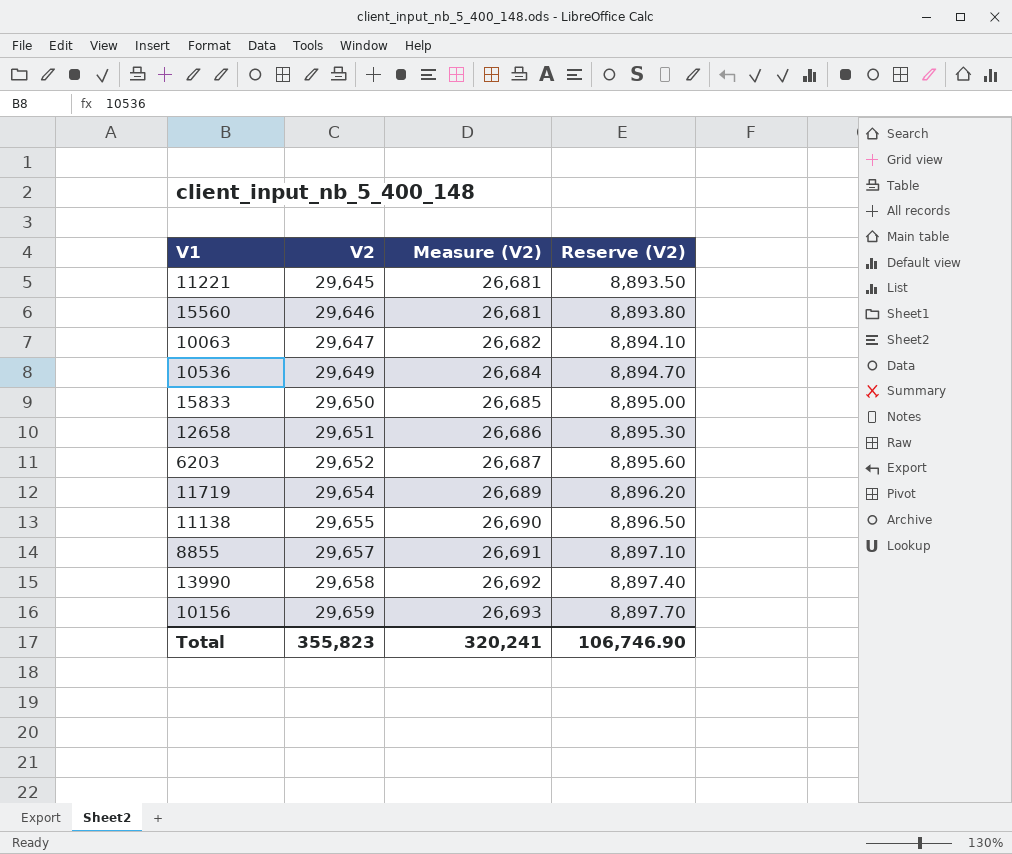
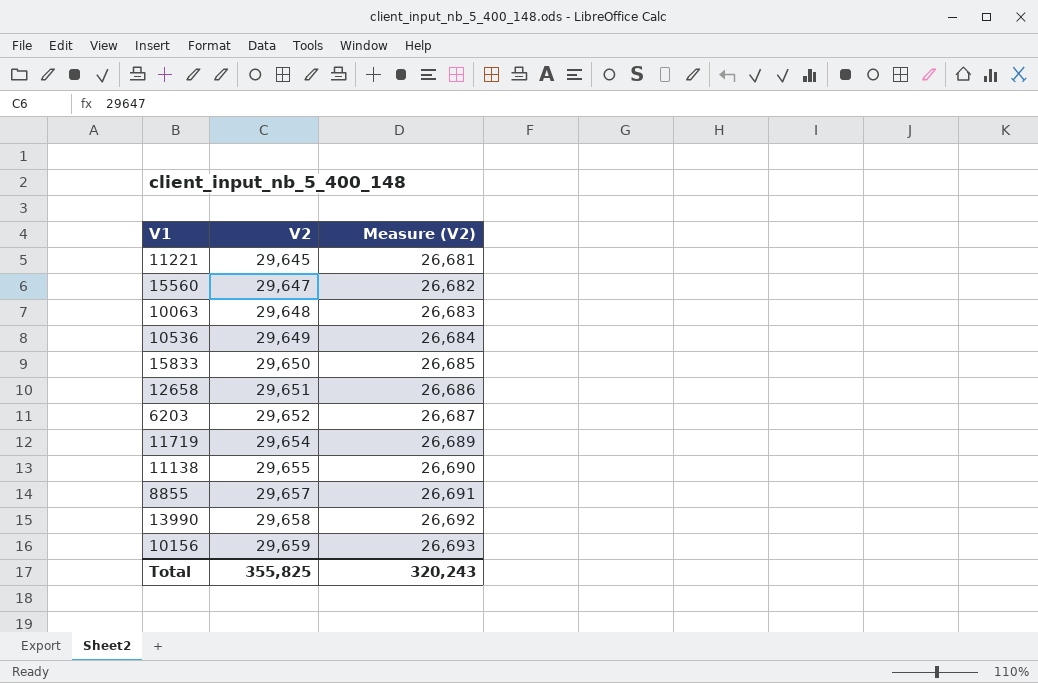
column Reserve (V2) | formula: [V2] * 0.3 -> none
15560 | V2: 29,646 -> 29,647
15560 | Measure (V2): 26,681 -> 26,682
10063 | V2: 29,647 -> 29,648
10063 | Measure (V2): 26,682 -> 26,683
Total | V2: 355,823 -> 355,825
Total | Measure (V2): 320,241 -> 320,243

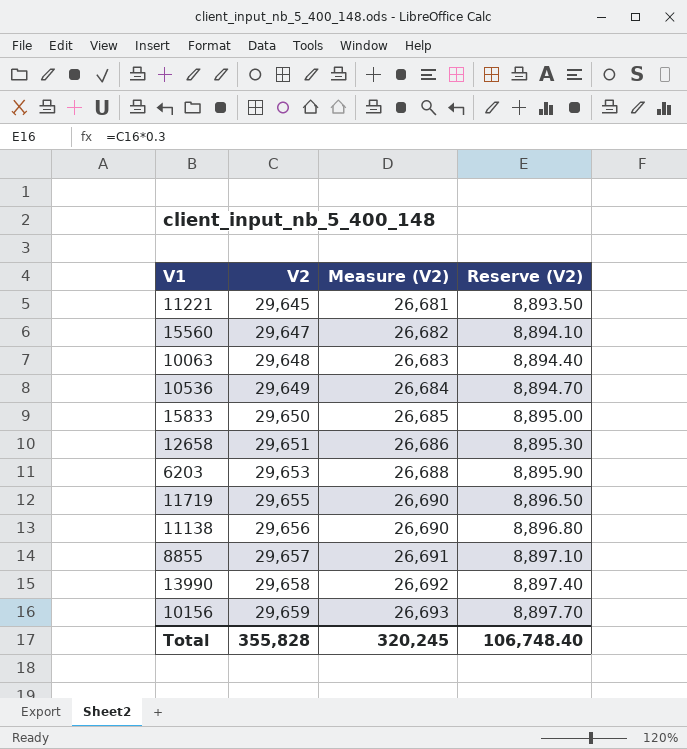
column Reserve (V2) | formula: none -> [V2] * 0.3
6203 | V2: 29,652 -> 29,653
6203 | Measure (V2): 26,687 -> 26,688
11719 | V2: 29,654 -> 29,655
11719 | Measure (V2): 26,689 -> 26,690
11138 | V2: 29,655 -> 29,656
Total | V2: 355,825 -> 355,828
Total | Measure (V2): 320,243 -> 320,245

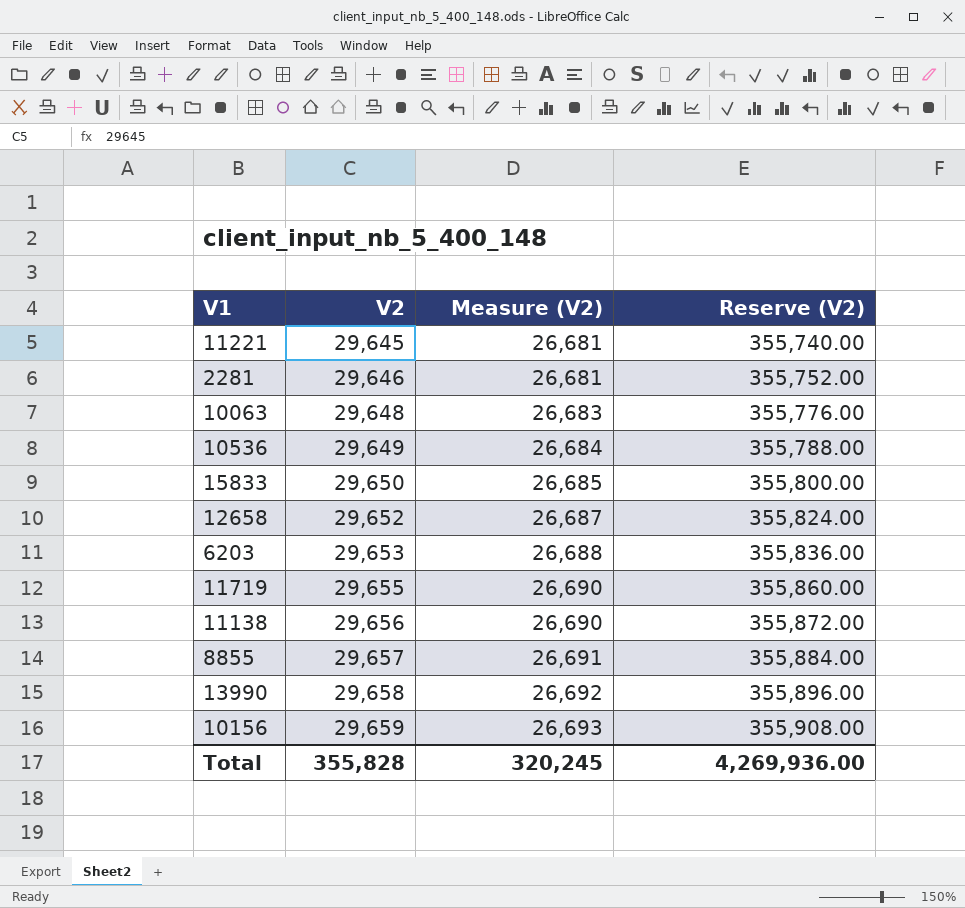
column Reserve (V2) | formula: [V2] * 0.3 -> [V2] * 12
row 15560: 29,647 | 26,682 | 8,894.10 -> none
row 2281: none -> 29,646 | 26,681 | 355,752.00
12658 | V2: 29,651 -> 29,652
12658 | Measure (V2): 26,686 -> 26,687
Total | Reserve (V2): 106,748.40 -> 4,269,936.00

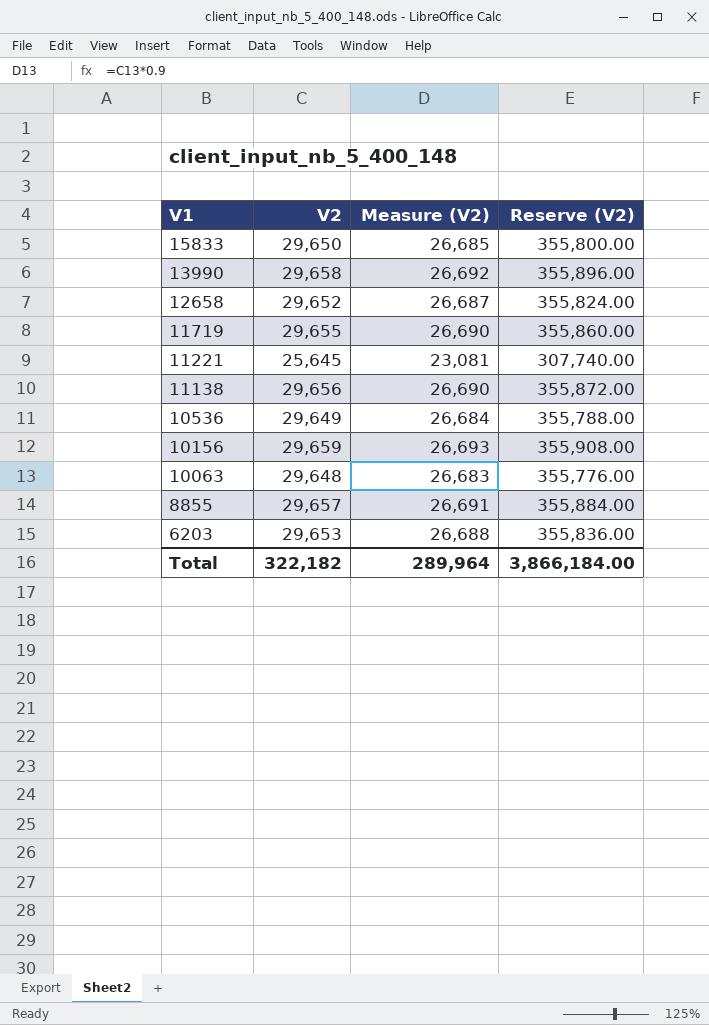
row order: V2 ascending -> V1 descending
row 2281: 29,646 | 26,681 | 355,752.00 -> none
11221 | V2: 29,645 -> 25,645
11221 | Measure (V2): 26,681 -> 23,081
11221 | Reserve (V2): 355,740.00 -> 307,740.00
Total | V2: 355,828 -> 322,182
Total | Measure (V2): 320,245 -> 289,964
Total | Reserve (V2): 4,269,936.00 -> 3,866,184.00

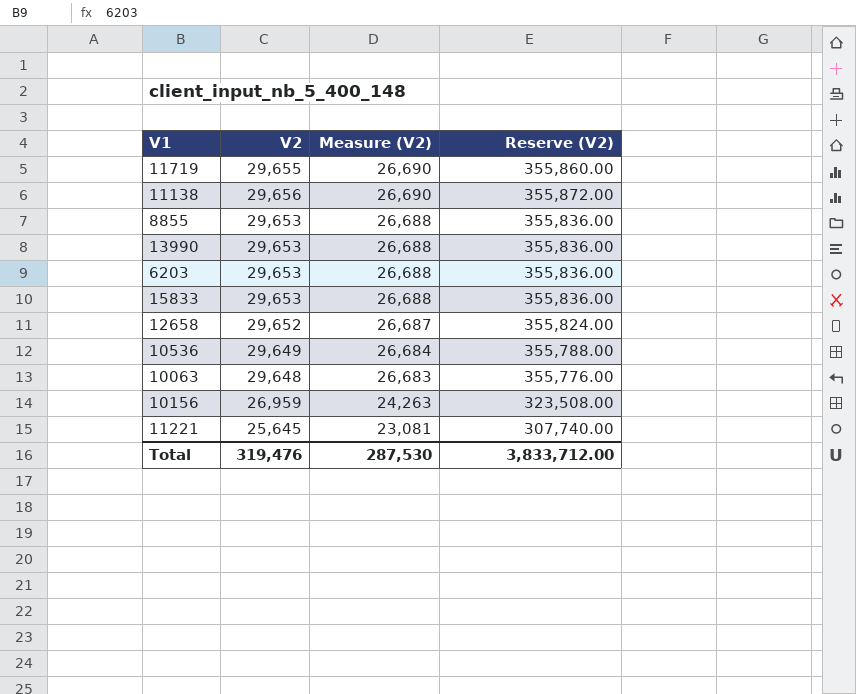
row order: V1 descending -> Measure (V2) descending
8855 | V2: 29,657 -> 29,653
8855 | Measure (V2): 26,691 -> 26,688
8855 | Reserve (V2): 355,884.00 -> 355,836.00
13990 | V2: 29,658 -> 29,653
13990 | Measure (V2): 26,692 -> 26,688
13990 | Reserve (V2): 355,896.00 -> 355,836.00
15833 | V2: 29,650 -> 29,653
15833 | Measure (V2): 26,685 -> 26,688
15833 | Reserve (V2): 355,800.00 -> 355,836.00
10156 | V2: 29,659 -> 26,959
10156 | Measure (V2): 26,693 -> 24,263
10156 | Reserve (V2): 355,908.00 -> 323,508.00
Total | V2: 322,182 -> 319,476
Total | Measure (V2): 289,964 -> 287,530
Total | Reserve (V2): 3,866,184.00 -> 3,833,712.00

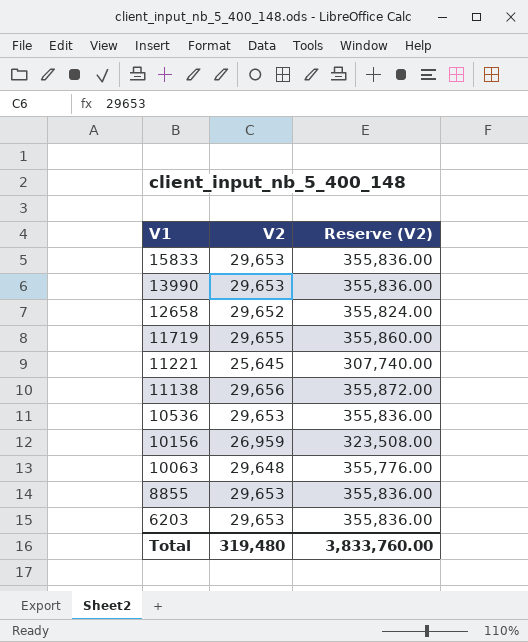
row order: Measure (V2) descending -> V1 descending
column Measure (V2) | formula: [V2] * 0.9 -> none
10536 | V2: 29,649 -> 29,653
10536 | Reserve (V2): 355,788.00 -> 355,836.00
Total | V2: 319,476 -> 319,480
Total | Reserve (V2): 3,833,712.00 -> 3,833,760.00

